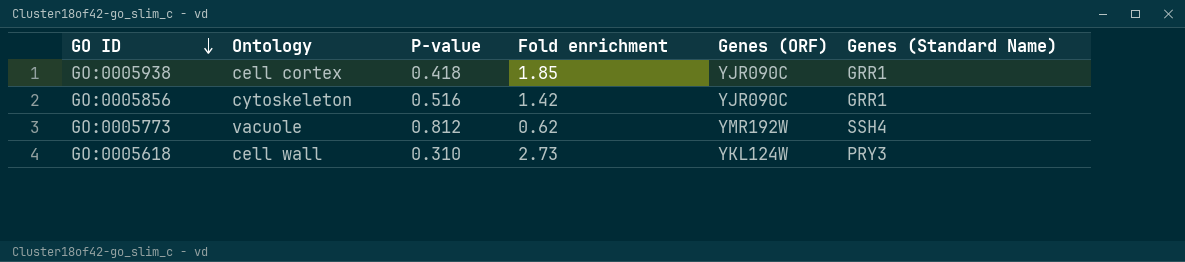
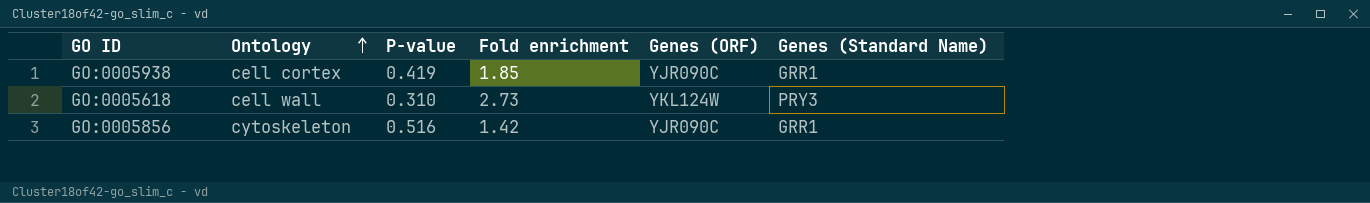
row order: GO ID descending -> Ontology ascending
row GO:0005773: vacuole | 0.812 | 0.62 | YMR192W | SSH4 -> none
GO:0005938 | P-value: 0.418 -> 0.419

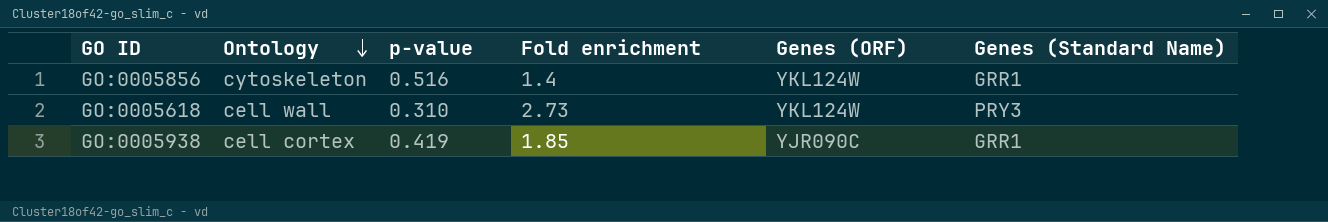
row order: Ontology ascending -> Ontology descending
column name: P-value -> p-value
GO:0005856 | Fold enrichment: 1.42 -> 1.4
GO:0005856 | Genes (ORF): YJR090C -> YKL124W

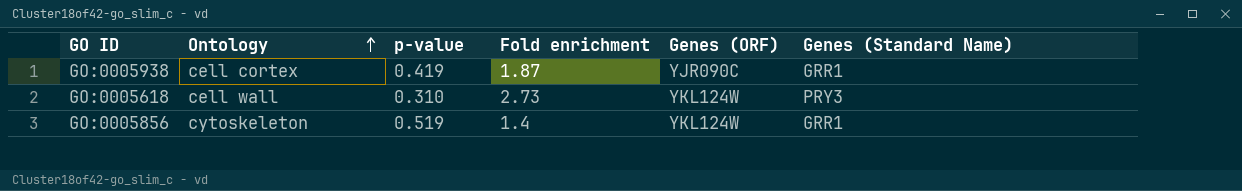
row order: Ontology descending -> Ontology ascending
GO:0005938 | Fold enrichment: 1.85 -> 1.87
GO:0005856 | p-value: 0.516 -> 0.519

